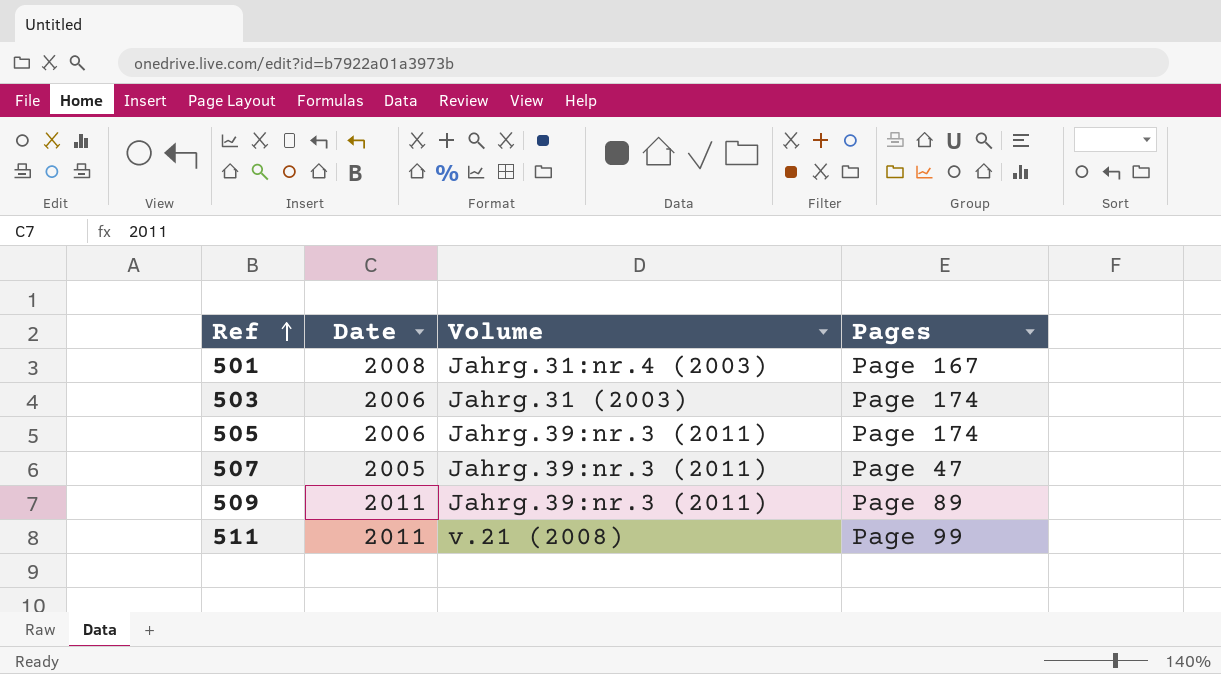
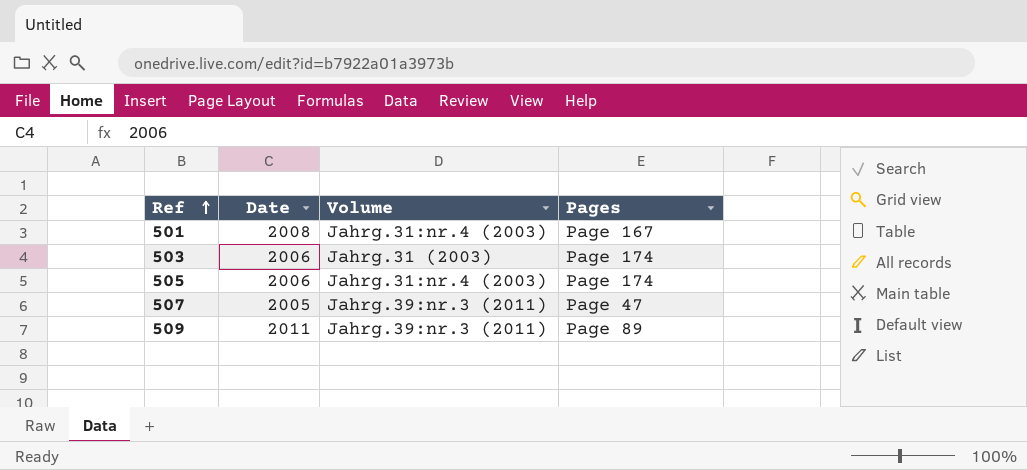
row 511: 2011 | v.21 (2008) | Page 99 -> none
505 | Volume: Jahrg.39:nr.3 (2011) -> Jahrg.31:nr.4 (2003)

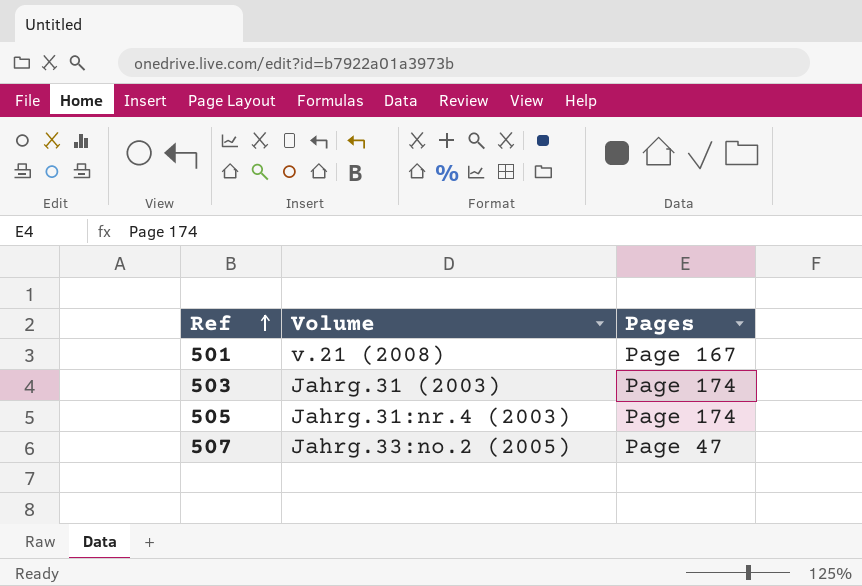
column Date | position: 2 -> none
row 509: 2011 | Jahrg.39:nr.3 (2011) | Page 89 -> none
501 | Volume: Jahrg.31:nr.4 (2003) -> v.21 (2008)
507 | Volume: Jahrg.39:nr.3 (2011) -> Jahrg.33:no.2 (2005)

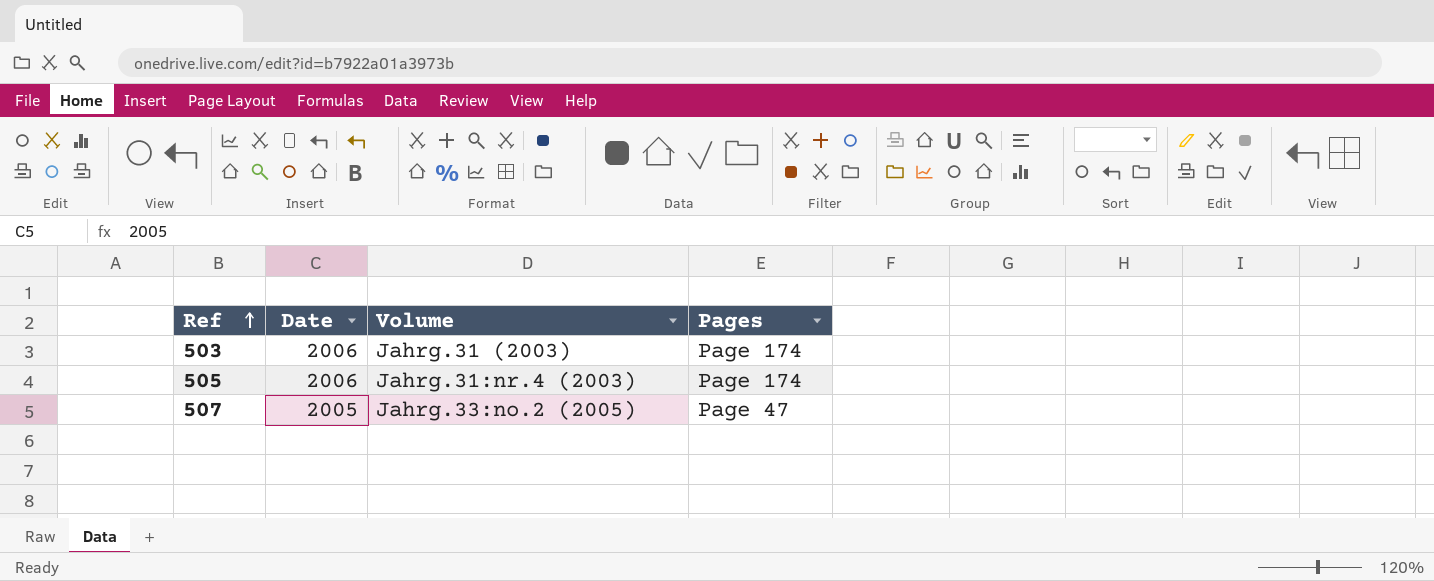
column Date | position: none -> 2
row 501: v.21 (2008) | Page 167 -> none

